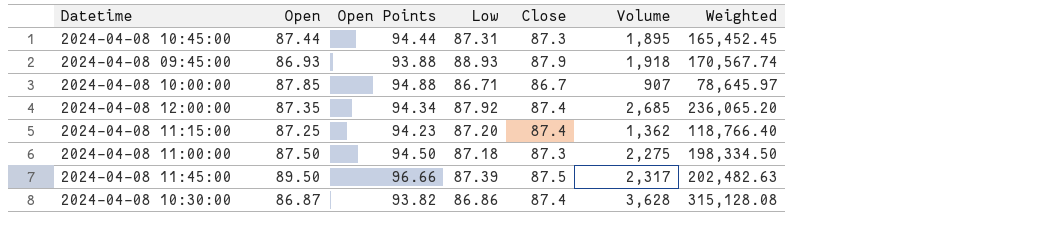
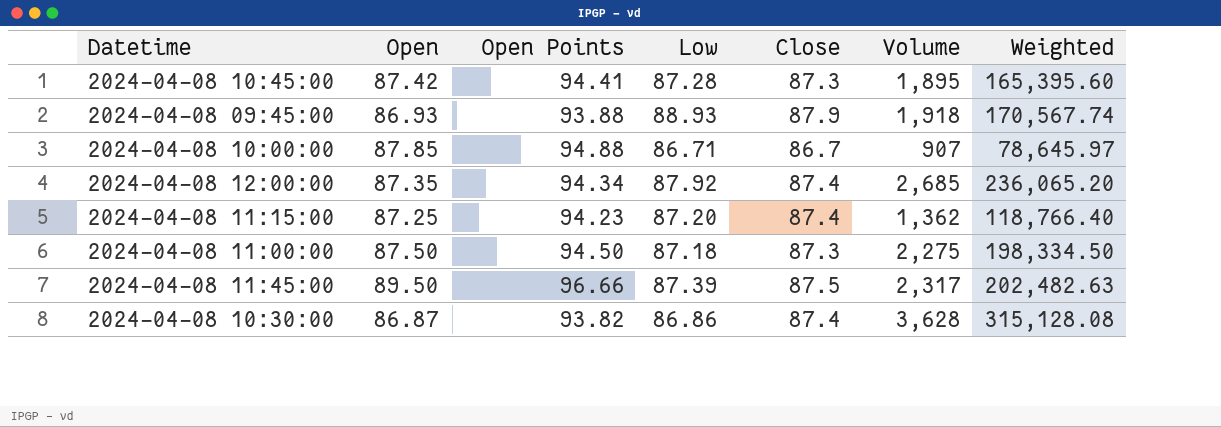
2024-04-08 10:45:00 | Open: 87.44 -> 87.42
2024-04-08 10:45:00 | Open Points: 94.44 -> 94.41
2024-04-08 10:45:00 | Low: 87.31 -> 87.28
2024-04-08 10:45:00 | Weighted: 165,452.45 -> 165,395.60

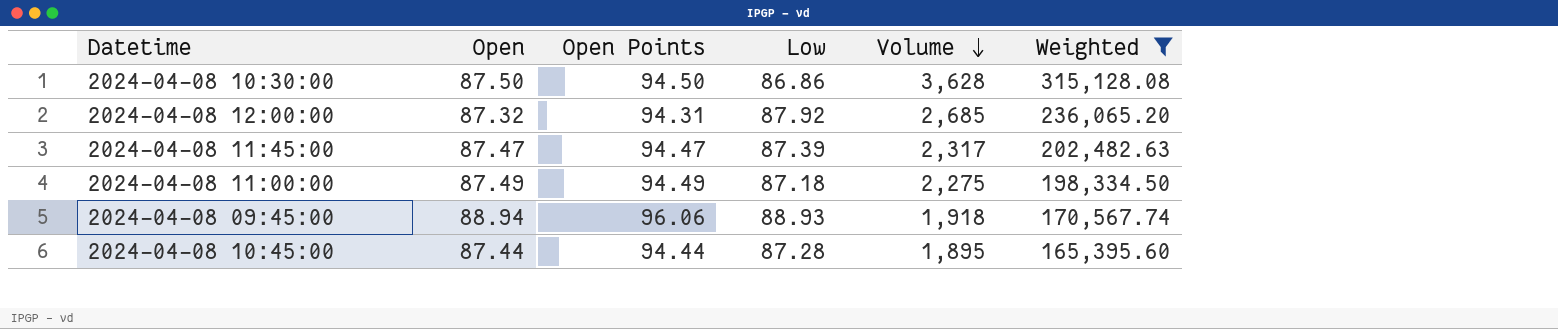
filter: none -> Weighted >= 165,395.60
row order: none -> Volume descending
column Close | position: 5 -> none
2024-04-08 10:30:00 | Open: 86.87 -> 87.50
2024-04-08 10:30:00 | Open Points: 93.82 -> 94.50
2024-04-08 12:00:00 | Open: 87.35 -> 87.32
2024-04-08 12:00:00 | Open Points: 94.34 -> 94.31
2024-04-08 11:45:00 | Open: 89.50 -> 87.47
2024-04-08 11:45:00 | Open Points: 96.66 -> 94.47
2024-04-08 11:00:00 | Open: 87.50 -> 87.49
2024-04-08 11:00:00 | Open Points: 94.50 -> 94.49
2024-04-08 09:45:00 | Open: 86.93 -> 88.94
2024-04-08 09:45:00 | Open Points: 93.88 -> 96.06
2024-04-08 10:45:00 | Open: 87.42 -> 87.44
2024-04-08 10:45:00 | Open Points: 94.41 -> 94.44

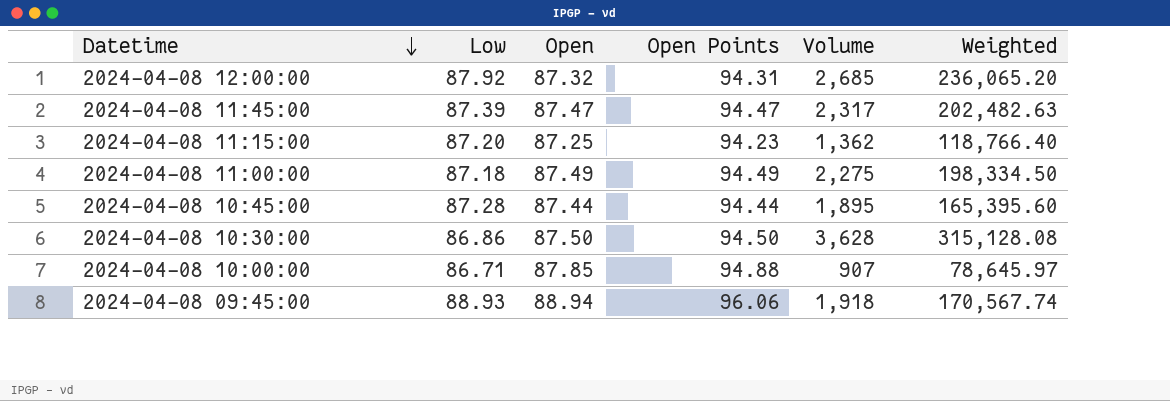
filter: Weighted >= 165,395.60 -> none
row order: Volume descending -> Datetime descending
column Low | position: 4 -> 2

